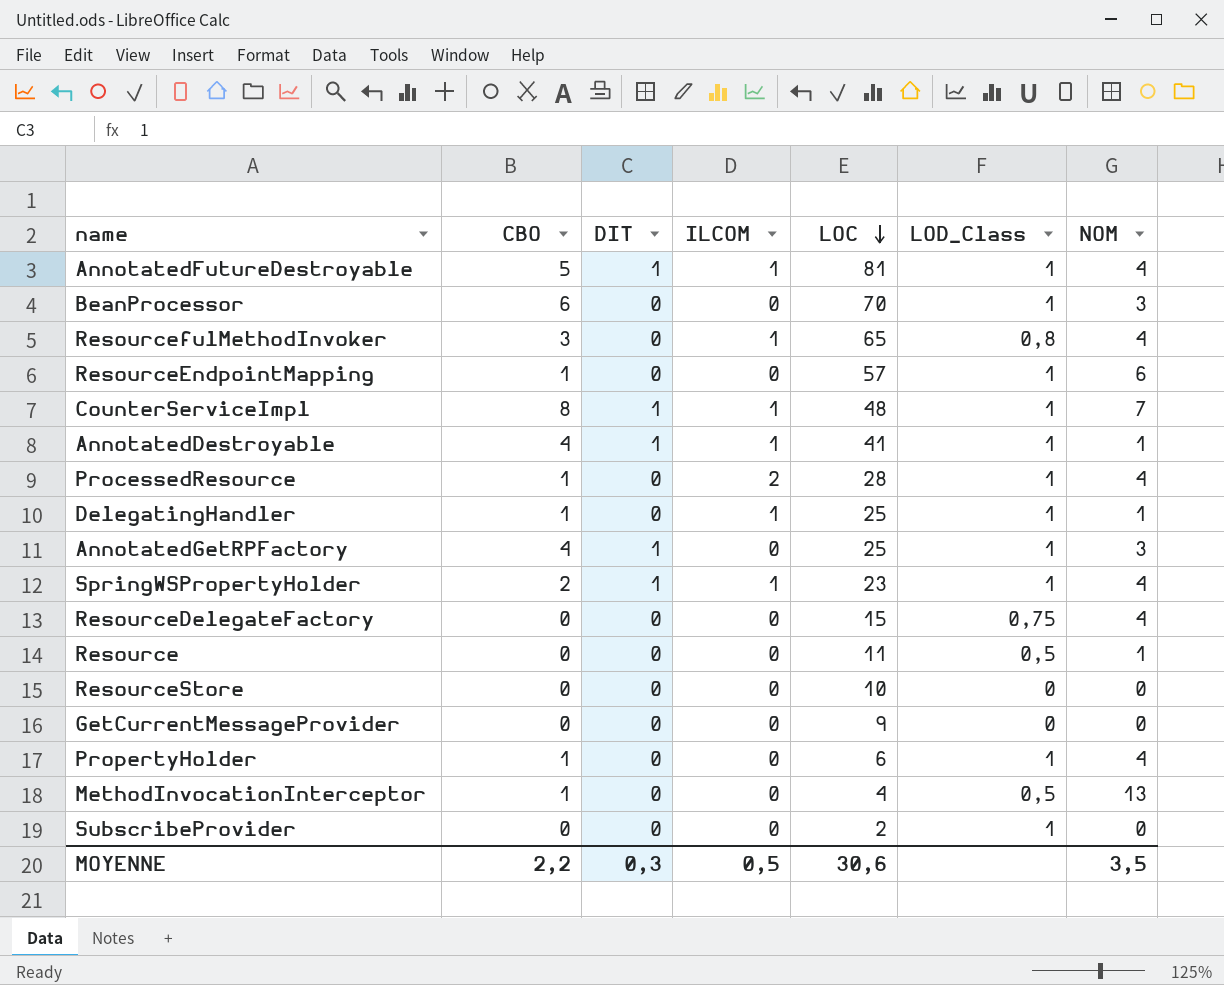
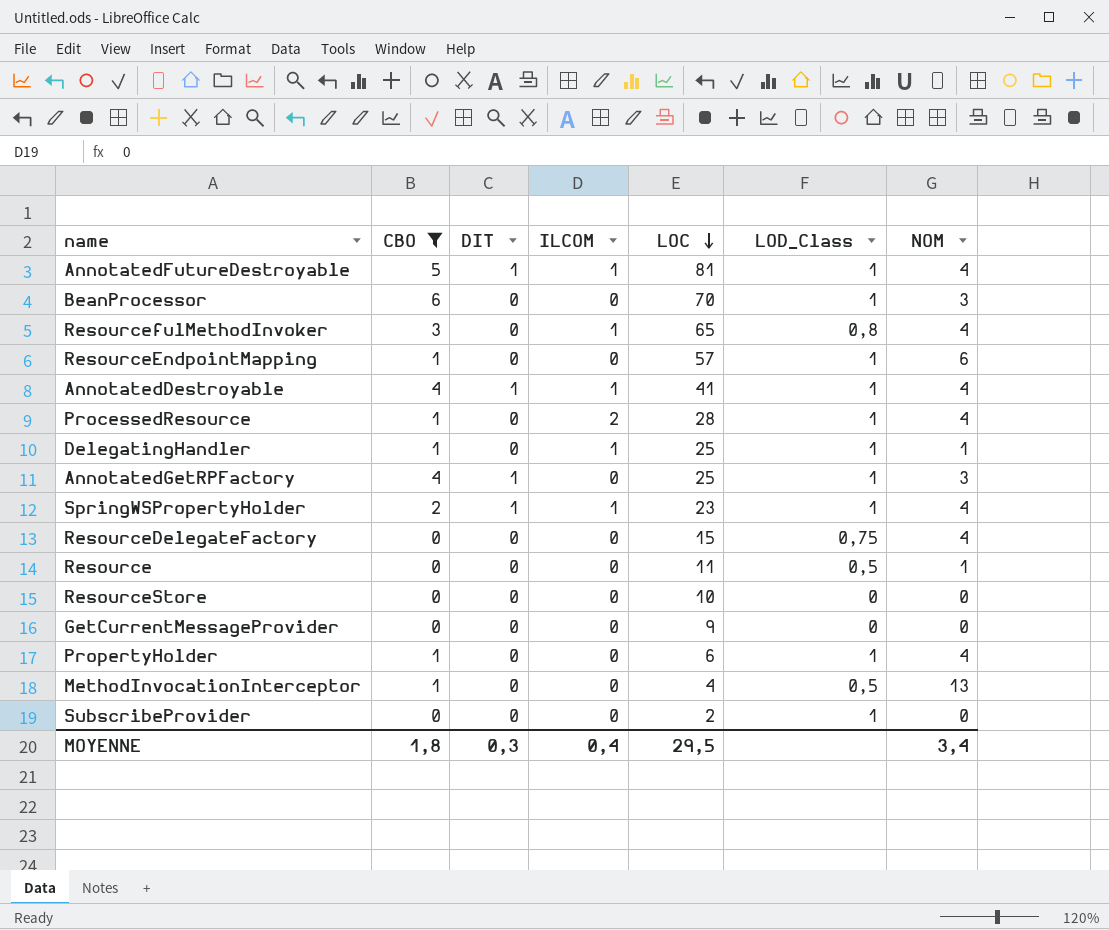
filter: none -> CBO != 8
AnnotatedDestroyable | NOM: 1 -> 4
MOYENNE | CBO: 2,2 -> 1,8
MOYENNE | ILCOM: 0,5 -> 0,4
MOYENNE | LOC: 30,6 -> 29,5
MOYENNE | NOM: 3,5 -> 3,4

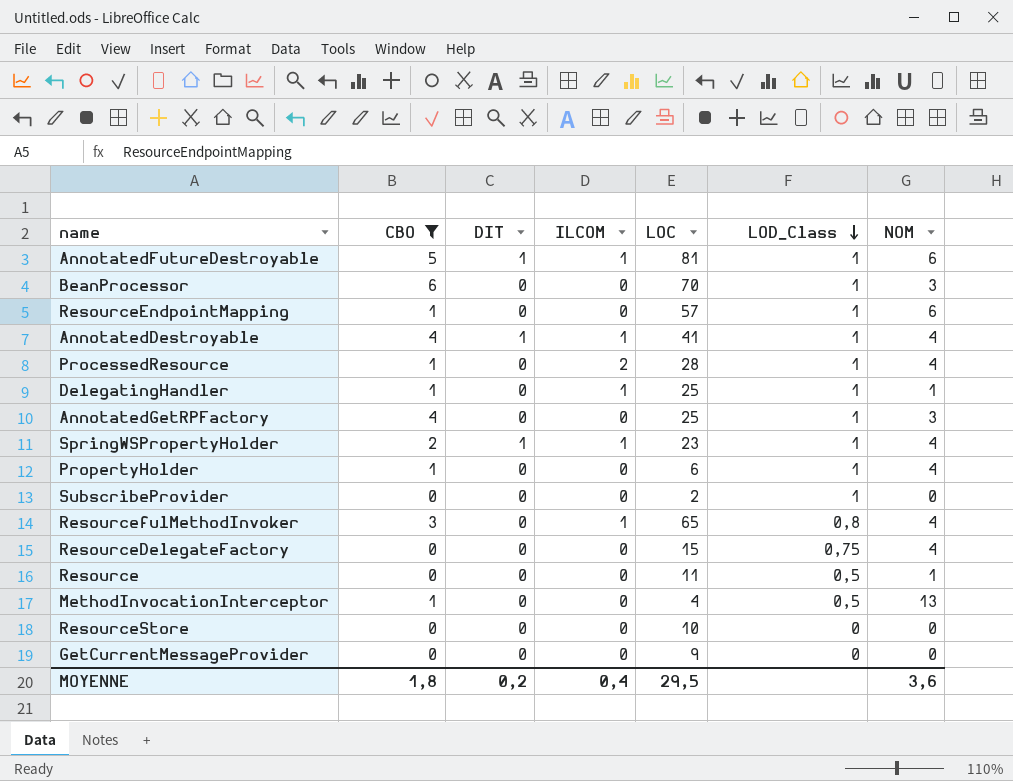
row order: LOC descending -> LOD_Class descending
AnnotatedFutureDestroyable | NOM: 4 -> 6
AnnotatedGetRPFactory | DIT: 1 -> 0
MOYENNE | DIT: 0,3 -> 0,2
MOYENNE | NOM: 3,4 -> 3,6

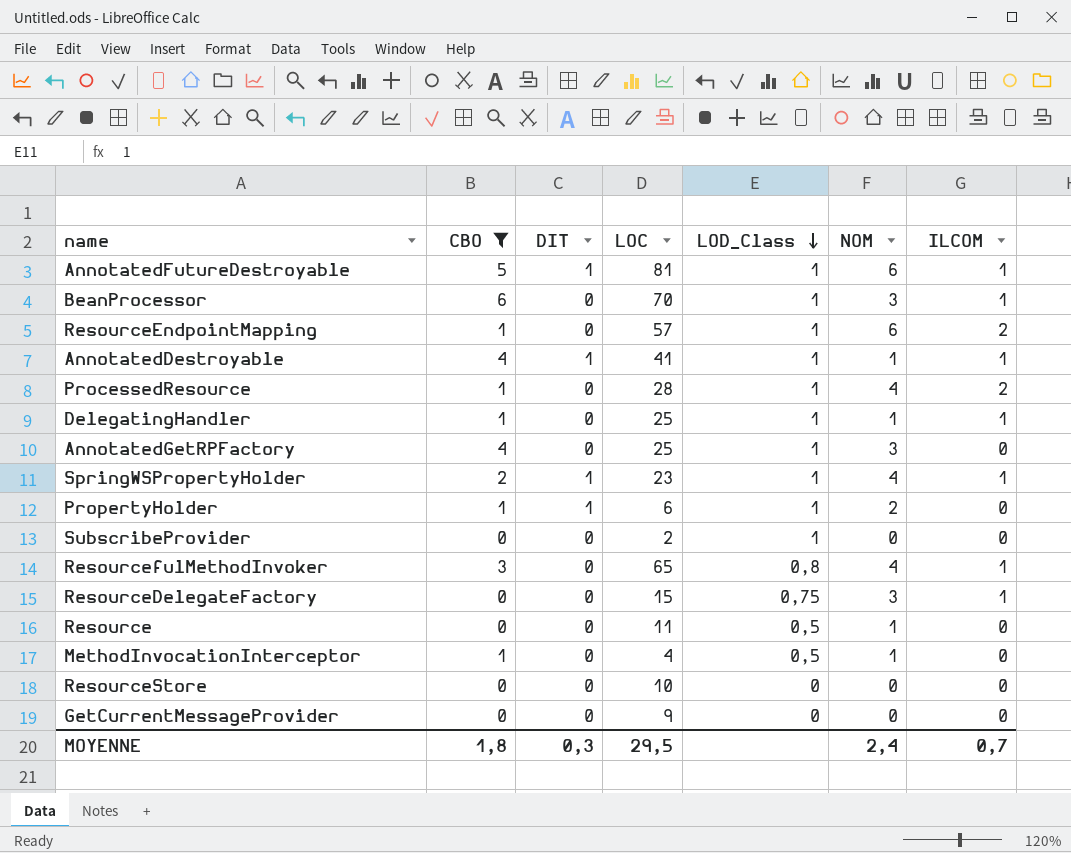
column ILCOM | position: 4 -> 7
BeanProcessor | ILCOM: 0 -> 1
ResourceEndpointMapping | ILCOM: 0 -> 2
AnnotatedDestroyable | NOM: 4 -> 1
PropertyHolder | DIT: 0 -> 1
PropertyHolder | NOM: 4 -> 2
ResourceDelegateFactory | NOM: 4 -> 3
ResourceDelegateFactory | ILCOM: 0 -> 1
MethodInvocationInterceptor | NOM: 13 -> 1
MOYENNE | DIT: 0,2 -> 0,3
MOYENNE | NOM: 3,6 -> 2,4
MOYENNE | ILCOM: 0,4 -> 0,7

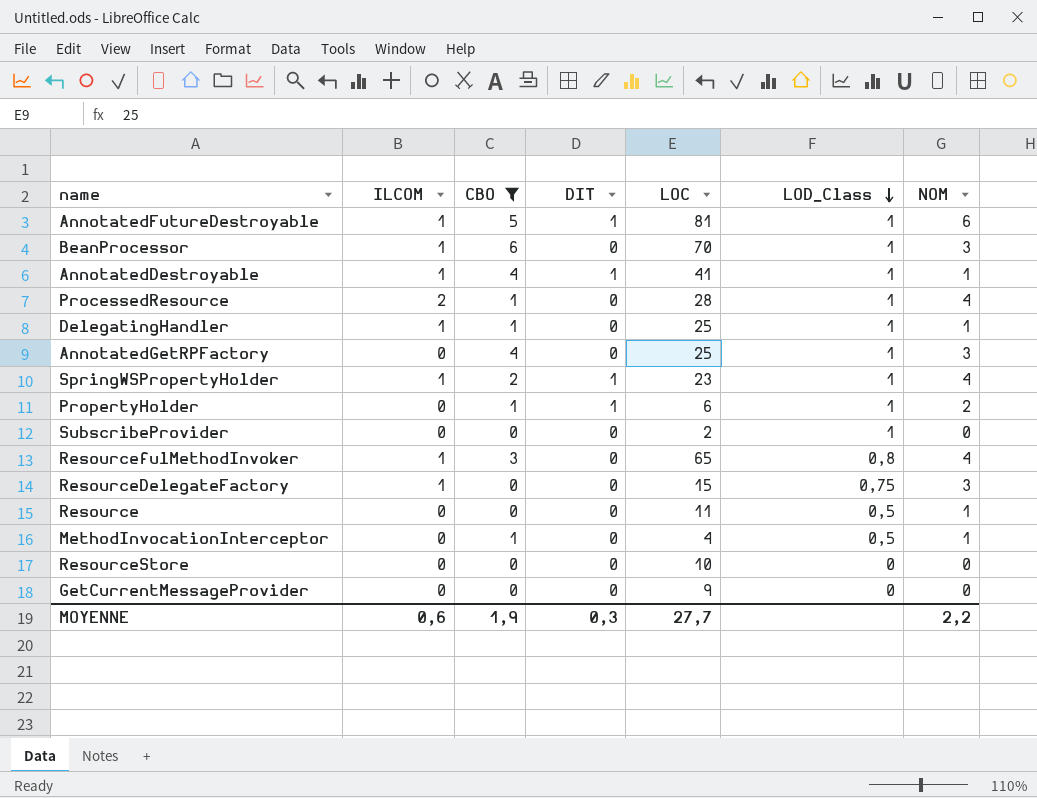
column ILCOM | position: 7 -> 2
row ResourceEndpointMapping: 1 | 0 | 57 | 1 | 6 | 2 -> none
MOYENNE | ILCOM: 0,7 -> 0,6
MOYENNE | CBO: 1,8 -> 1,9
MOYENNE | LOC: 29,5 -> 27,7
MOYENNE | NOM: 2,4 -> 2,2

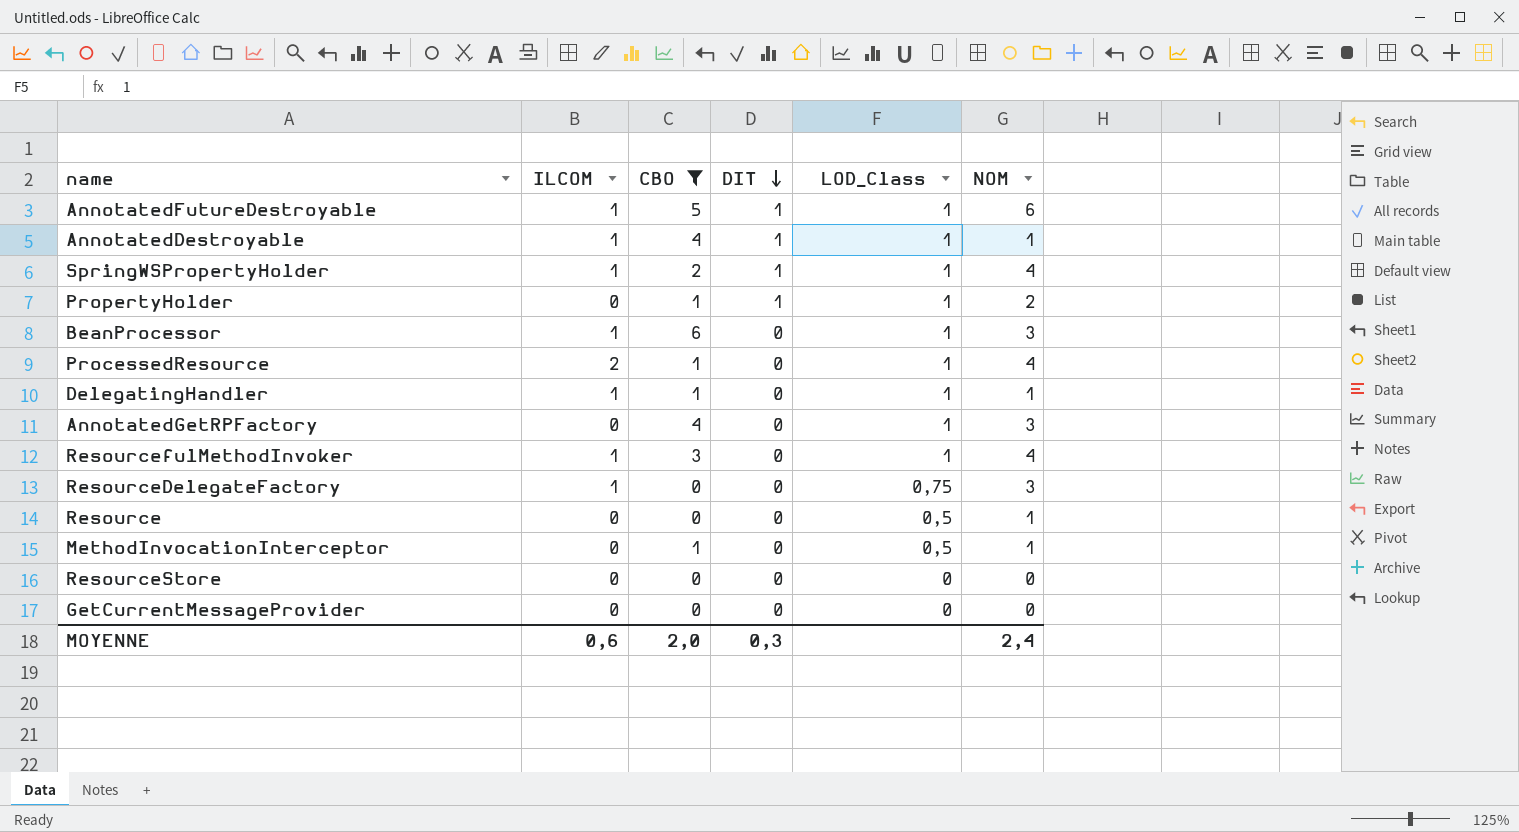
row order: LOD_Class descending -> DIT descending
column LOC | position: 5 -> none
row SubscribeProvider: 0 | 0 | 0 | 2 | 1 | 0 -> none
ResourcefulMethodInvoker | LOD_Class: 0,8 -> 1
MOYENNE | CBO: 1,9 -> 2,0
MOYENNE | NOM: 2,2 -> 2,4

